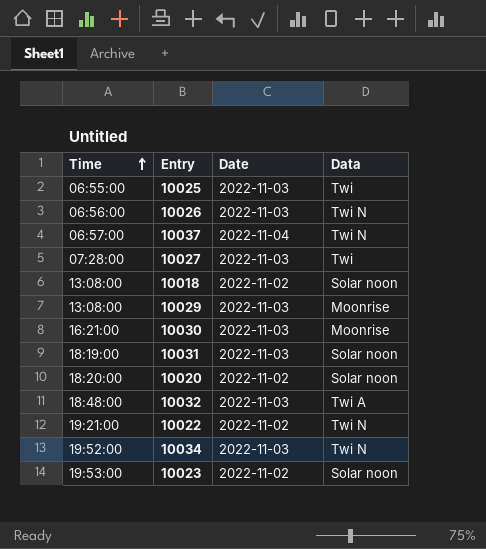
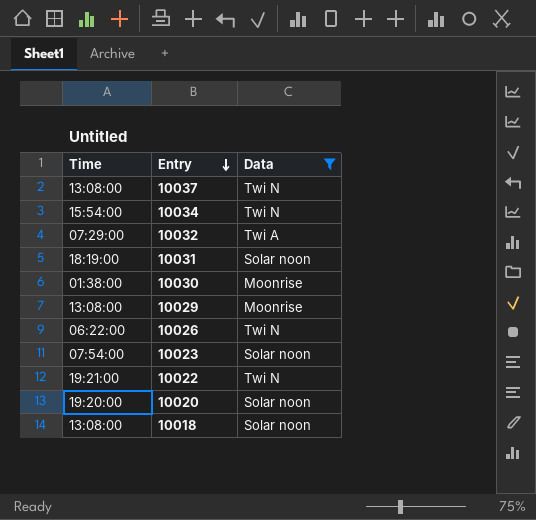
filter: none -> Data != Twi
row order: Time ascending -> Entry descending
column Date | position: 3 -> none
10037 | Time: 06:57:00 -> 13:08:00
10034 | Time: 19:52:00 -> 15:54:00
10032 | Time: 18:48:00 -> 07:29:00
10030 | Time: 16:21:00 -> 01:38:00
10026 | Time: 06:56:00 -> 06:22:00
10023 | Time: 19:53:00 -> 07:54:00
10020 | Time: 18:20:00 -> 19:20:00

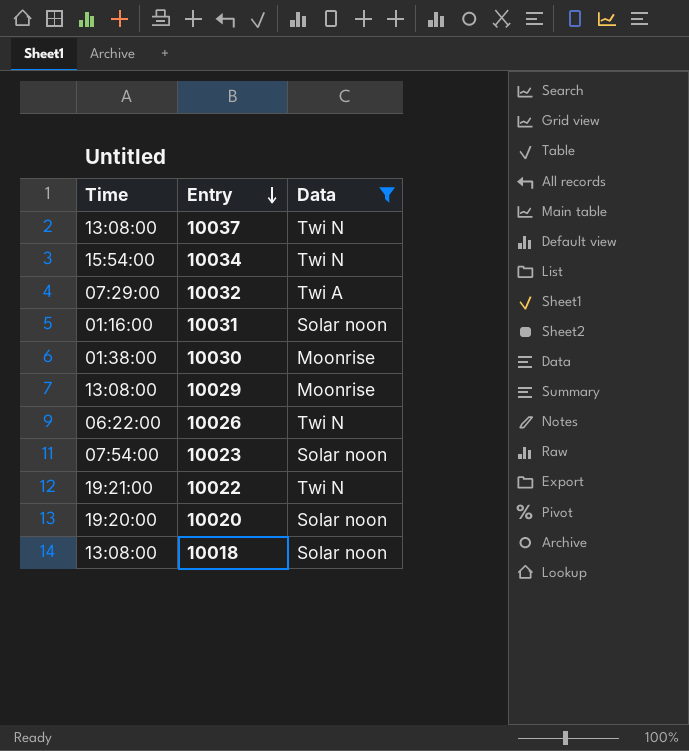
10031 | Time: 18:19:00 -> 01:16:00

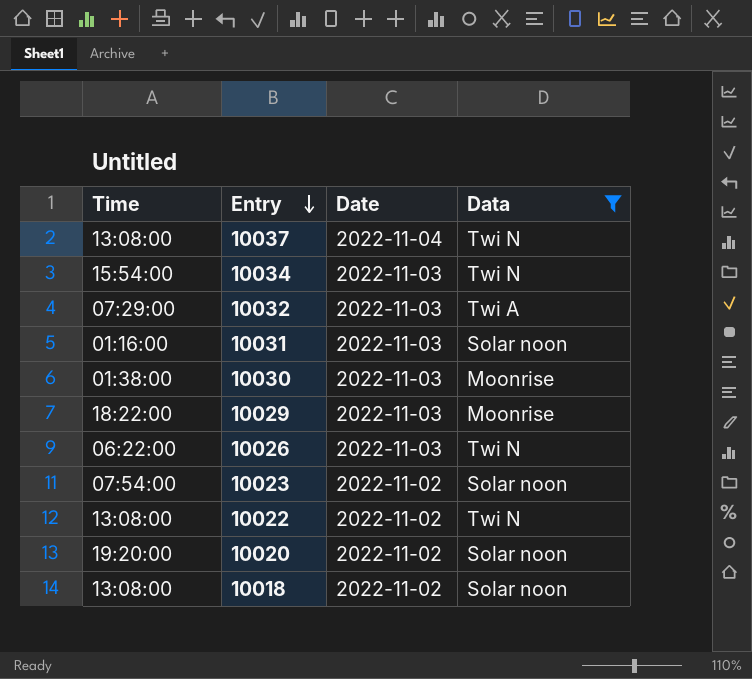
column Date | position: none -> 3
10029 | Time: 13:08:00 -> 18:22:00
10022 | Time: 19:21:00 -> 13:08:00

